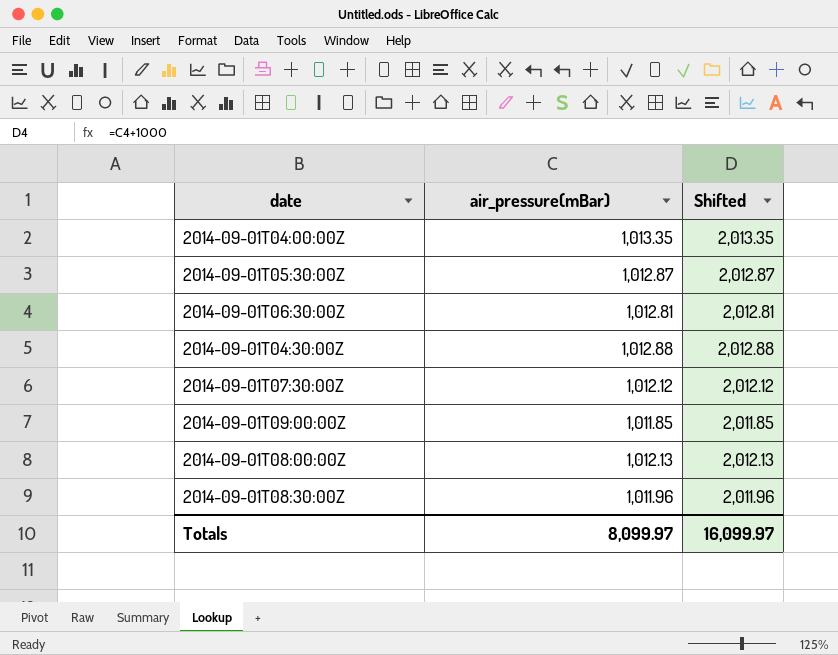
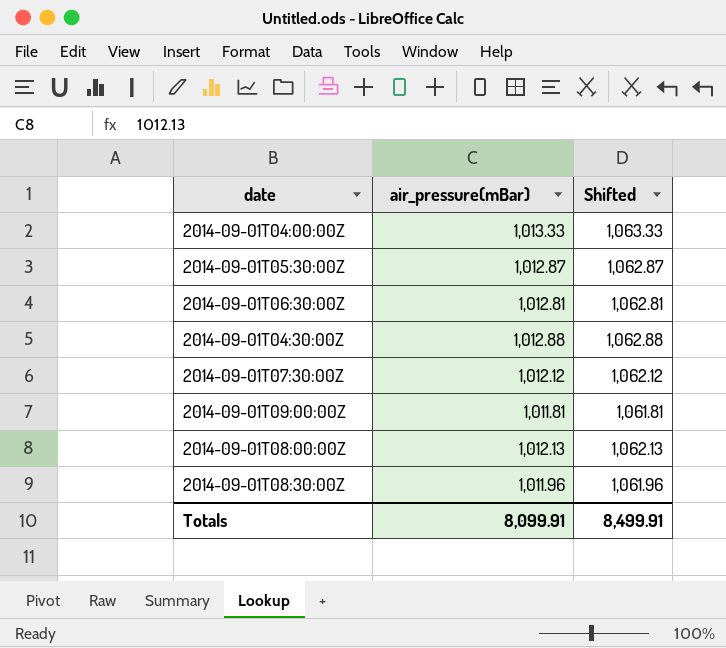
column Shifted | formula: [air_pressure(mBar)] + 1000 -> [air_pressure(mBar)] + 50
2014-09-01T04:00:00Z | air_pressure(mBar): 1,013.35 -> 1,013.33
2014-09-01T09:00:00Z | air_pressure(mBar): 1,011.85 -> 1,011.81
Totals | air_pressure(mBar): 8,099.97 -> 8,099.91
Totals | Shifted: 16,099.97 -> 8,499.91

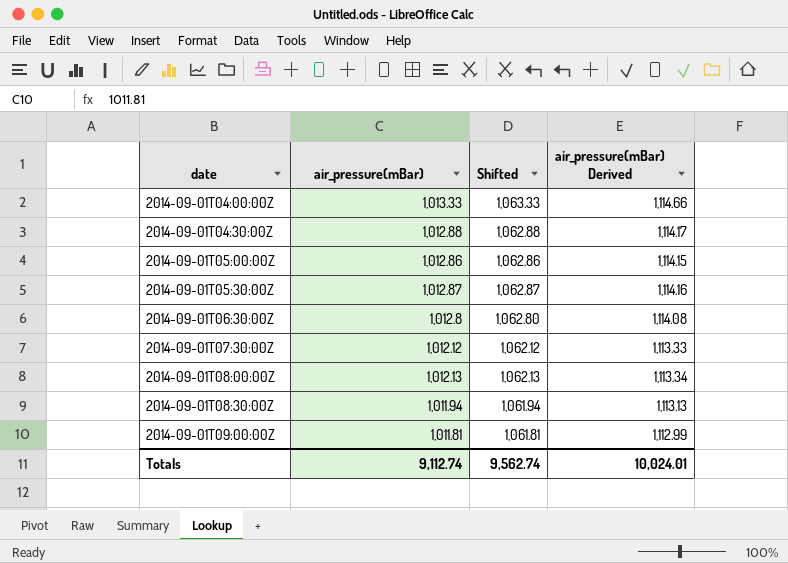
row order: none -> date ascending
column air_pressure(mBar) Derived | formula: none -> [air_pressure(mBar)] * 1.1
row 2014-09-01T05:00:00Z: none -> 1,012.86 | 1,062.86 | 1,114.15
2014-09-01T06:30:00Z | air_pressure(mBar): 1,012.81 -> 1,012.8
2014-09-01T06:30:00Z | Shifted: 1,062.81 -> 1,062.80
2014-09-01T08:30:00Z | air_pressure(mBar): 1,011.96 -> 1,011.94
2014-09-01T08:30:00Z | Shifted: 1,061.96 -> 1,061.94
Totals | air_pressure(mBar): 8,099.91 -> 9,112.74
Totals | Shifted: 8,499.91 -> 9,562.74

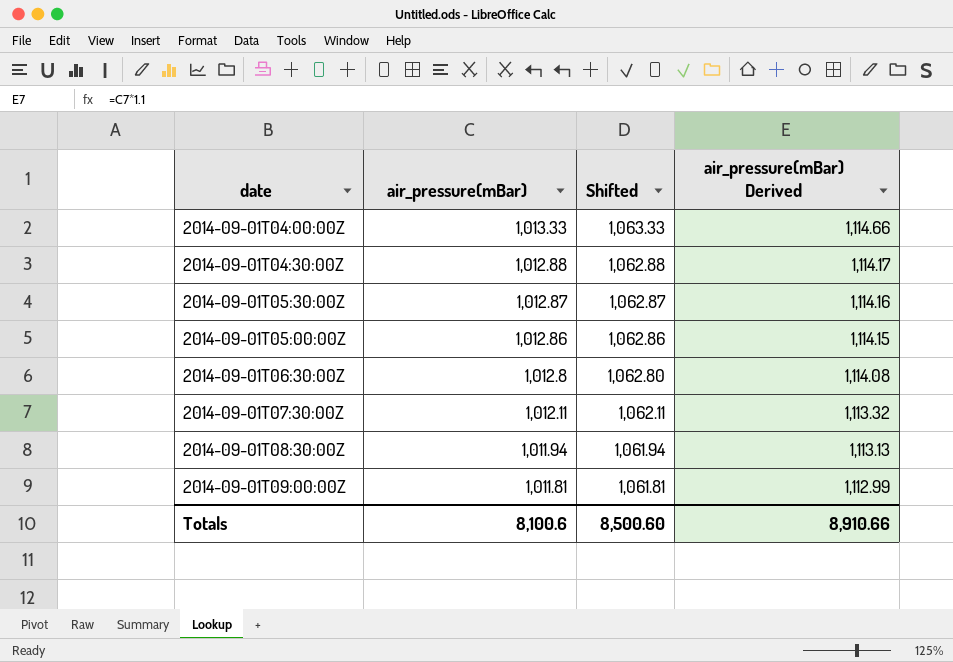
row order: date ascending -> air_pressure(mBar) descending
row 2014-09-01T08:00:00Z: 1,012.13 | 1,062.13 | 1,113.34 -> none
2014-09-01T07:30:00Z | air_pressure(mBar): 1,012.12 -> 1,012.11
2014-09-01T07:30:00Z | Shifted: 1,062.12 -> 1,062.11
2014-09-01T07:30:00Z | air_pressure(mBar) Derived: 1,113.33 -> 1,113.32
Totals | air_pressure(mBar): 9,112.74 -> 8,100.6
Totals | Shifted: 9,562.74 -> 8,500.60
Totals | air_pressure(mBar) Derived: 10,024.01 -> 8,910.66

